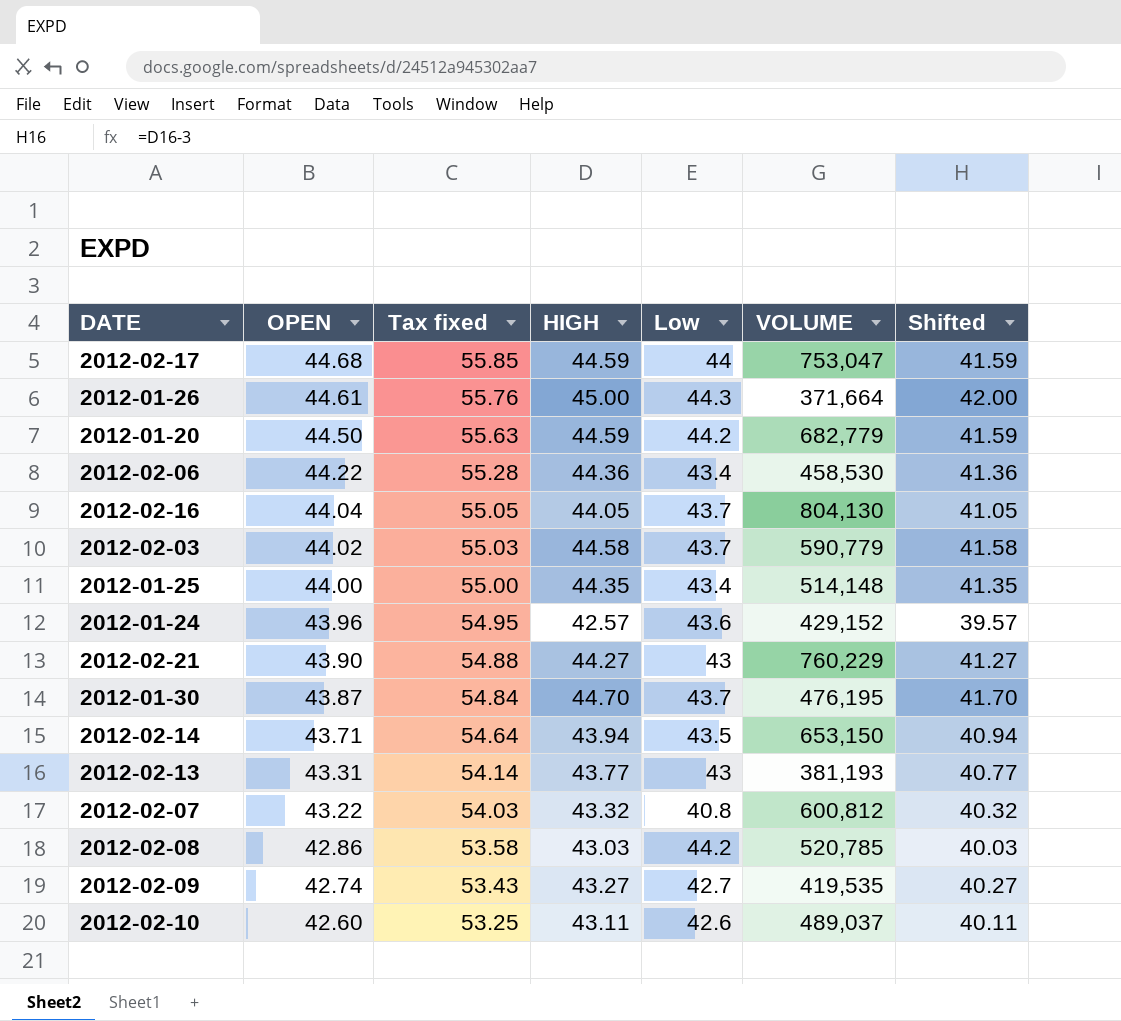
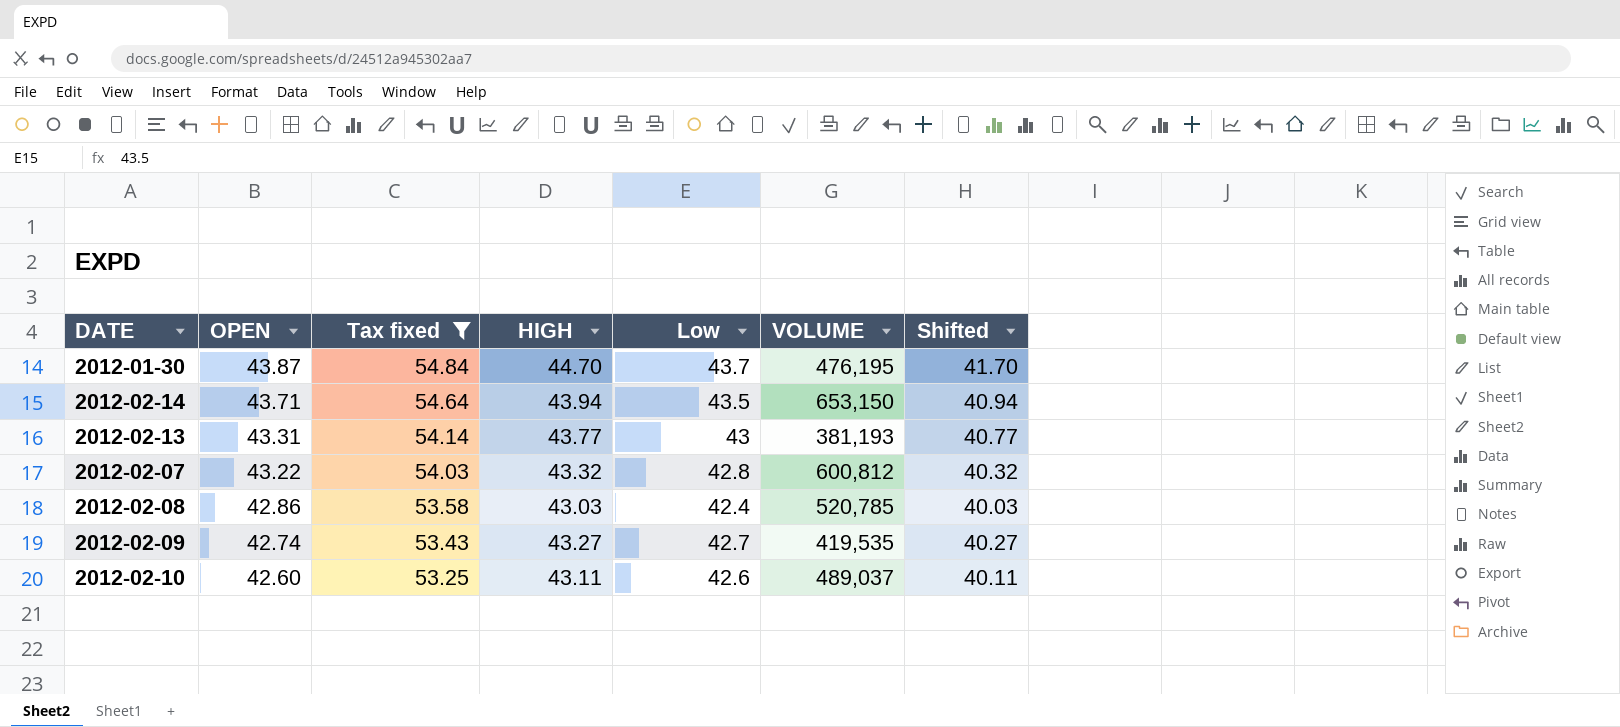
filter: none -> Tax fixed <= 54.84
2012-02-07 | Low: 40.8 -> 42.8
2012-02-08 | Low: 44.2 -> 42.4

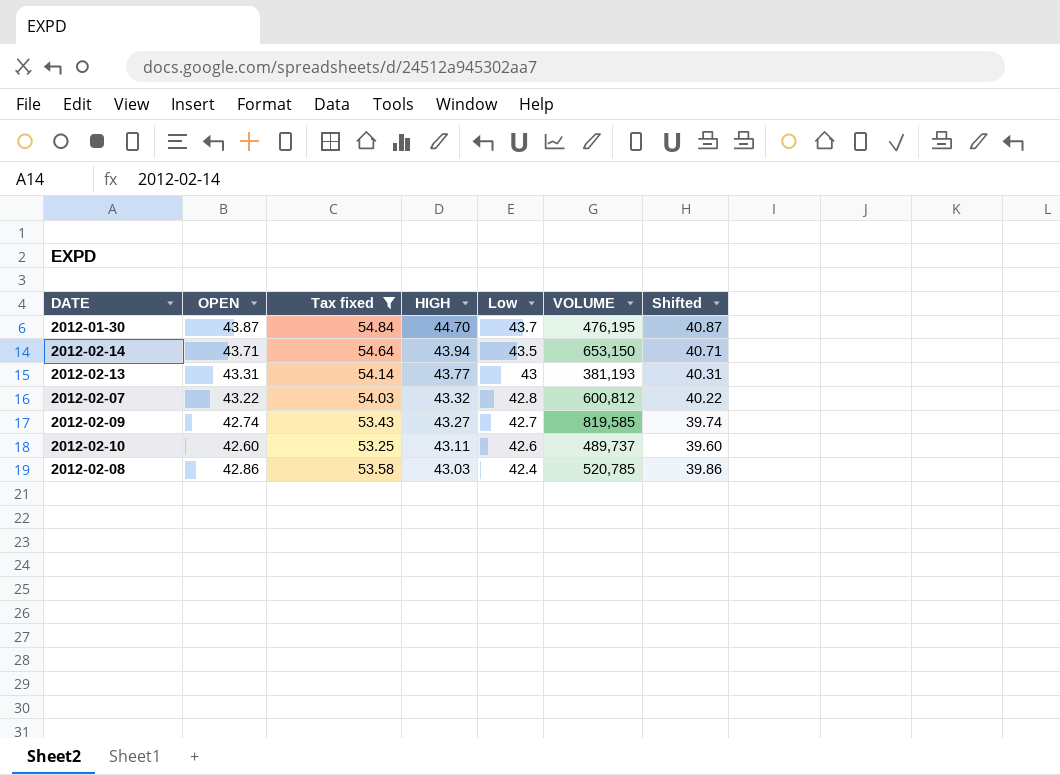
row order: OPEN descending -> HIGH descending
column Shifted | formula: [HIGH] - 3 -> [OPEN] - 3
2012-02-09 | VOLUME: 419,535 -> 819,585
2012-02-10 | VOLUME: 489,037 -> 489,737

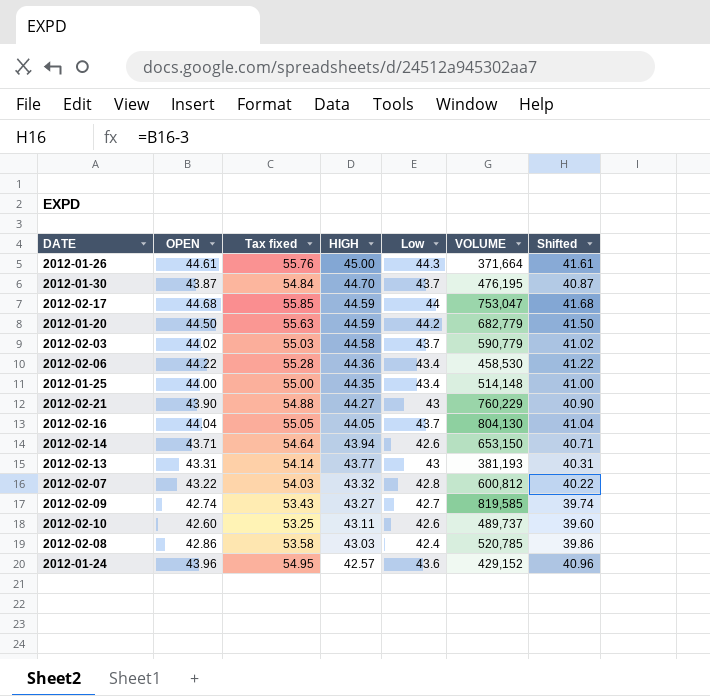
filter: Tax fixed <= 54.84 -> none
2012-02-14 | Low: 43.5 -> 42.6

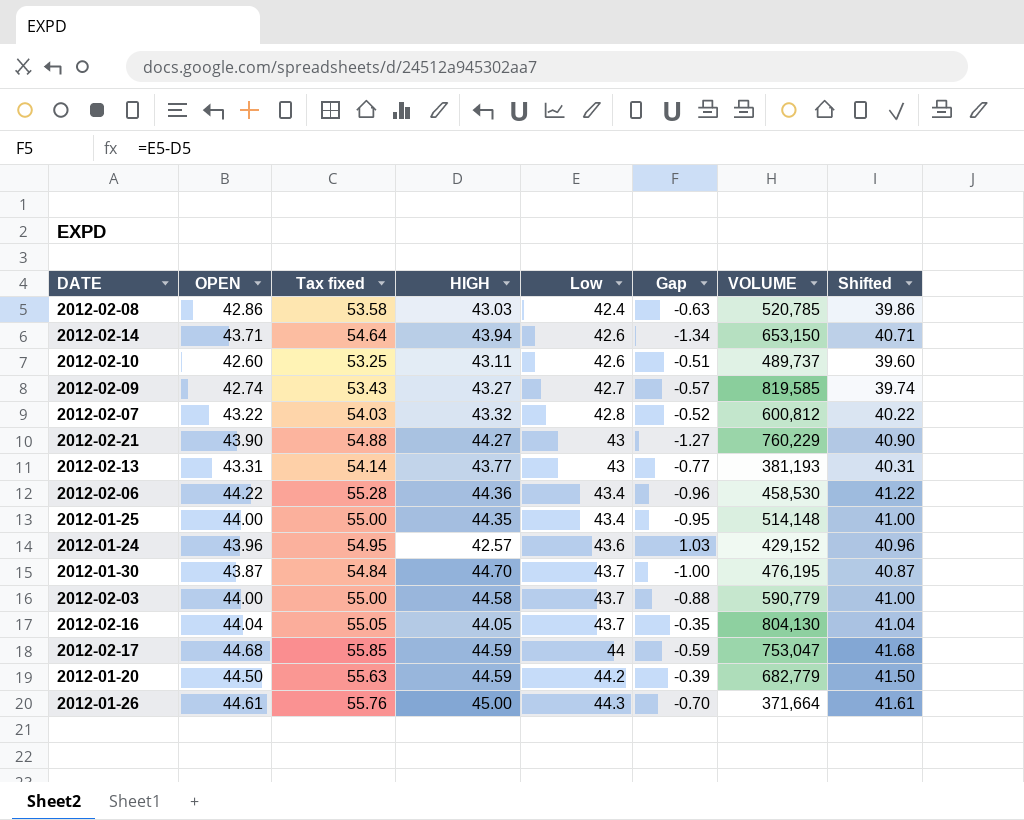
row order: HIGH descending -> Low ascending
column Gap | formula: none -> [Low] - [HIGH]
2012-02-03 | OPEN: 44.02 -> 44.00
2012-02-03 | Tax fixed: 55.03 -> 55.00
2012-02-03 | Shifted: 41.02 -> 41.00

